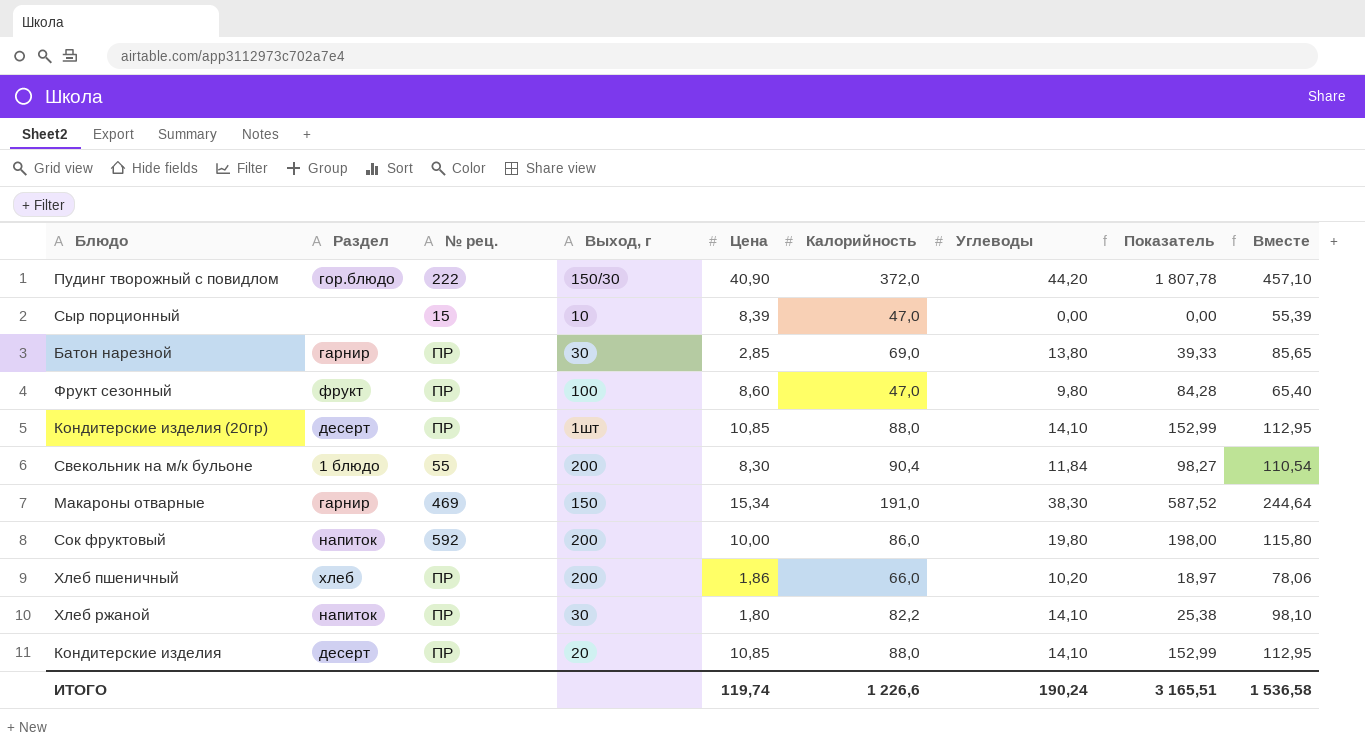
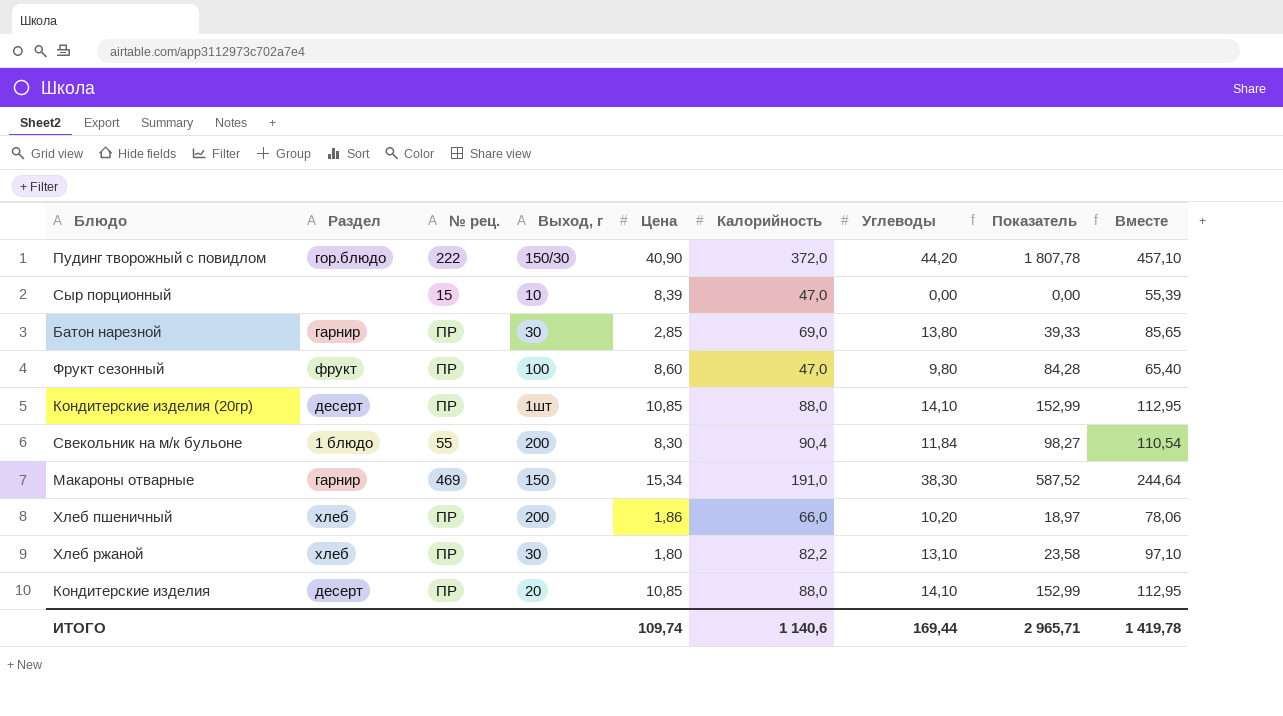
row Сок фруктовый: напиток | 592 | 200 | 10,00 | 86,0 | 19,80 | 198,00 | 115,80 -> none
Хлеб ржаной | Раздел: напиток -> хлеб
Хлеб ржаной | Углеводы: 14,10 -> 13,10
Хлеб ржаной | Показатель: 25,38 -> 23,58
Хлеб ржаной | Вместе: 98,10 -> 97,10
ИТОГО | Цена: 119,74 -> 109,74
ИТОГО | Калорийность: 1 226,6 -> 1 140,6
ИТОГО | Углеводы: 190,24 -> 169,44
ИТОГО | Показатель: 3 165,51 -> 2 965,71
ИТОГО | Вместе: 1 536,58 -> 1 419,78

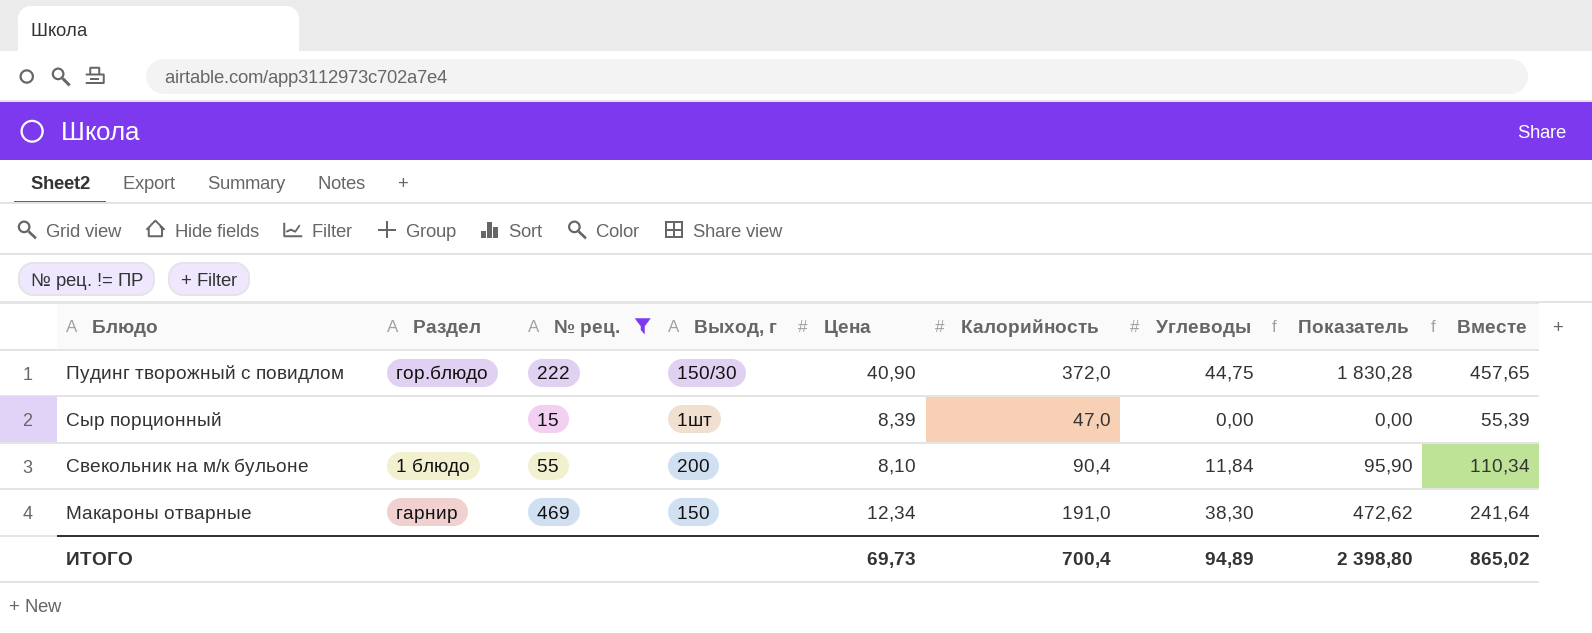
filter: none -> № рец. != ПР
Пудинг творожный с повидлом | Углеводы: 44,20 -> 44,75
Пудинг творожный с повидлом | Показатель: 1 807,78 -> 1 830,28
Пудинг творожный с повидлом | Вместе: 457,10 -> 457,65
Сыр порционный | Выход, г: 10 -> 1шт
Свекольник на м/к бульоне | Цена: 8,30 -> 8,10
Свекольник на м/к бульоне | Показатель: 98,27 -> 95,90
Свекольник на м/к бульоне | Вместе: 110,54 -> 110,34
Макароны отварные | Цена: 15,34 -> 12,34
Макароны отварные | Показатель: 587,52 -> 472,62
Макароны отварные | Вместе: 244,64 -> 241,64
ИТОГО | Цена: 109,74 -> 69,73
ИТОГО | Калорийность: 1 140,6 -> 700,4
ИТОГО | Углеводы: 169,44 -> 94,89
ИТОГО | Показатель: 2 965,71 -> 2 398,80
ИТОГО | Вместе: 1 419,78 -> 865,02

